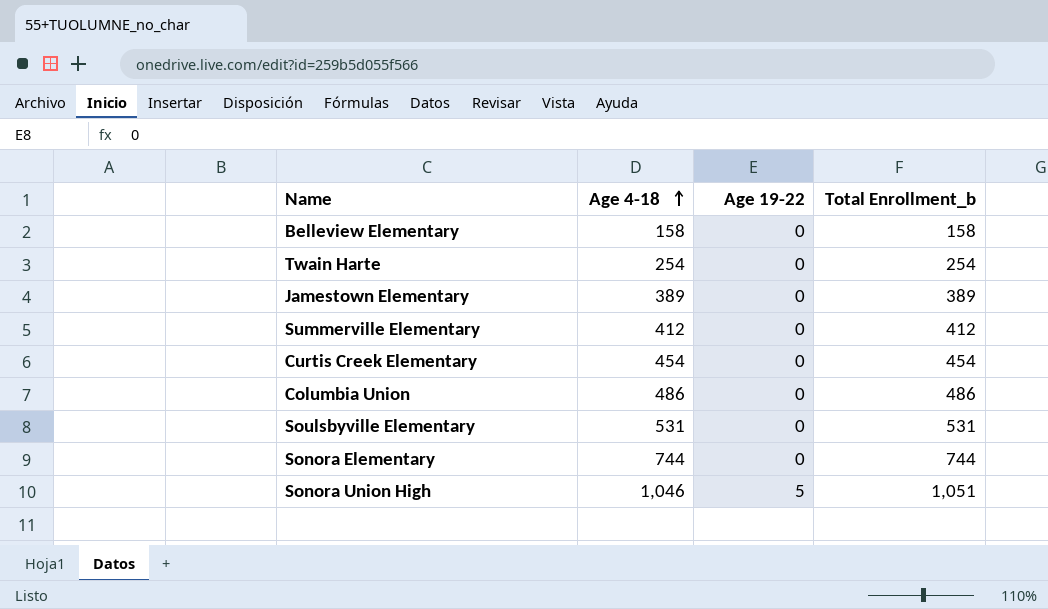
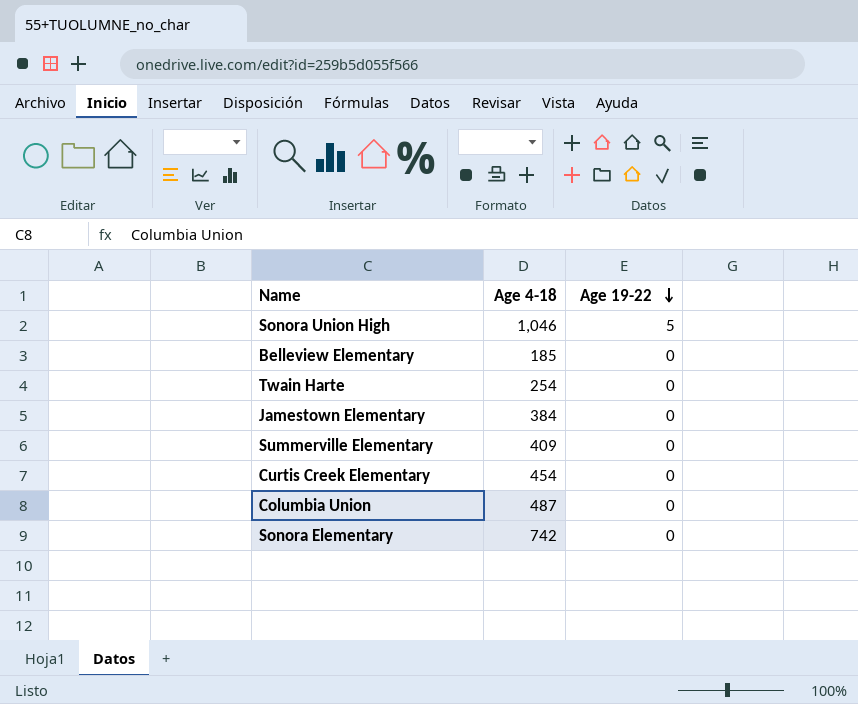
row order: Age 4-18 ascending -> Age 19-22 descending
column Total Enrollment_b | formula: [Age 4-18] + [Age 19-22] -> none
row Soulsbyville Elementary: 531 | 0 | 531 -> none
Belleview Elementary | Age 4-18: 158 -> 185
Jamestown Elementary | Age 4-18: 389 -> 384
Summerville Elementary | Age 4-18: 412 -> 409
Columbia Union | Age 4-18: 486 -> 487
Sonora Elementary | Age 4-18: 744 -> 742

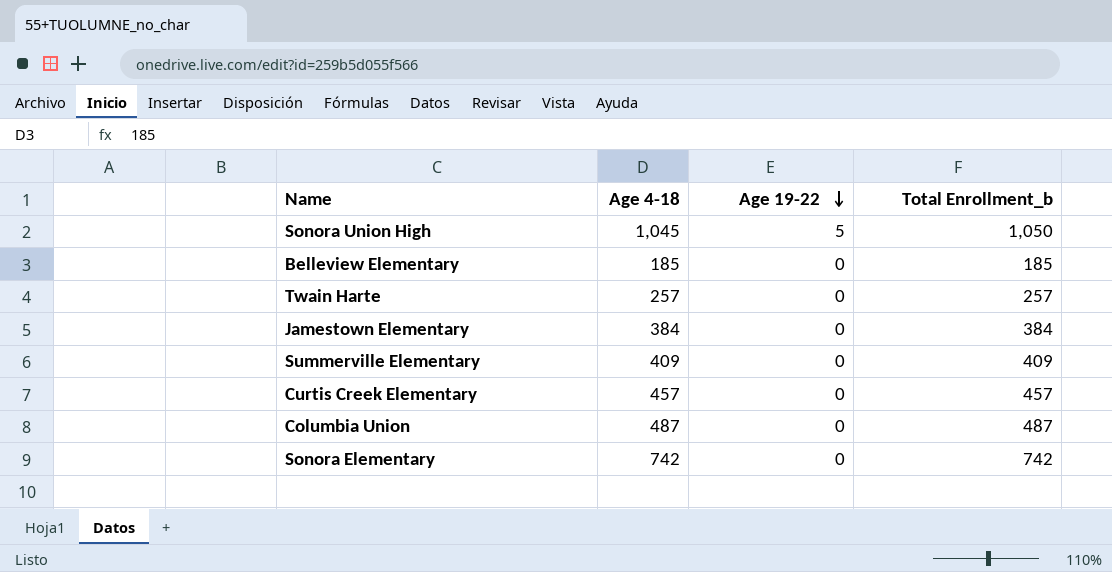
column Total Enrollment_b | formula: none -> [Age 4-18] + [Age 19-22]
Sonora Union High | Age 4-18: 1,046 -> 1,045
Twain Harte | Age 4-18: 254 -> 257
Curtis Creek Elementary | Age 4-18: 454 -> 457

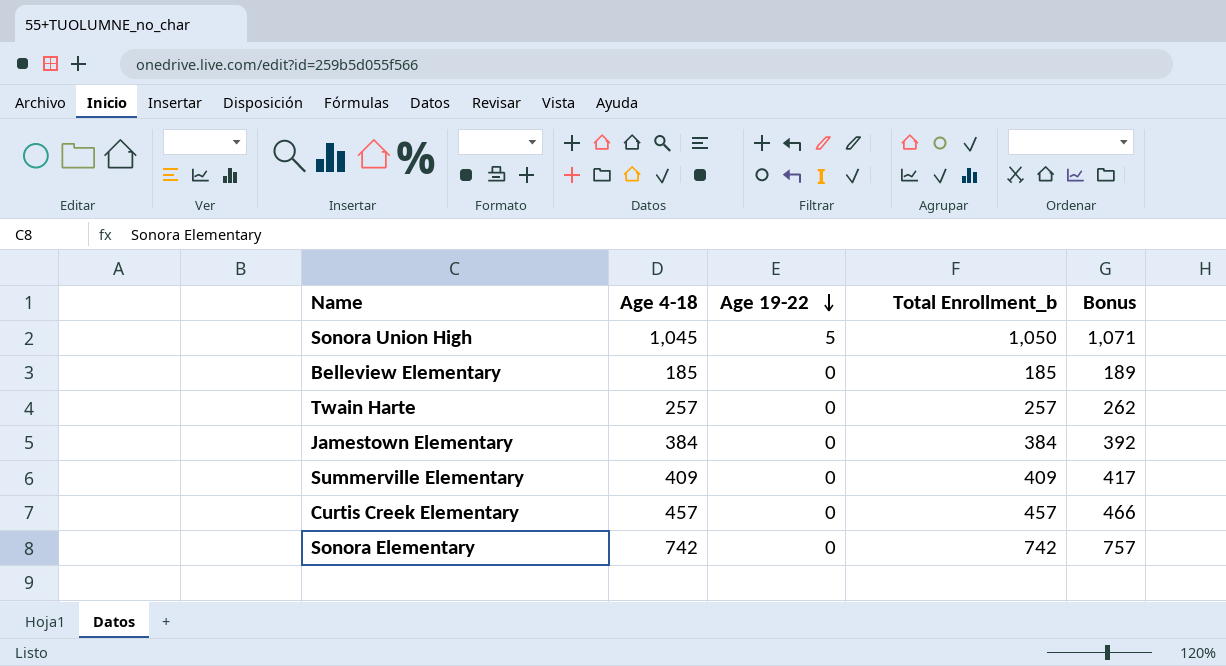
column Bonus | formula: none -> [Total Enrollment_b] * 1.02
row Columbia Union: 487 | 0 | 487 -> none

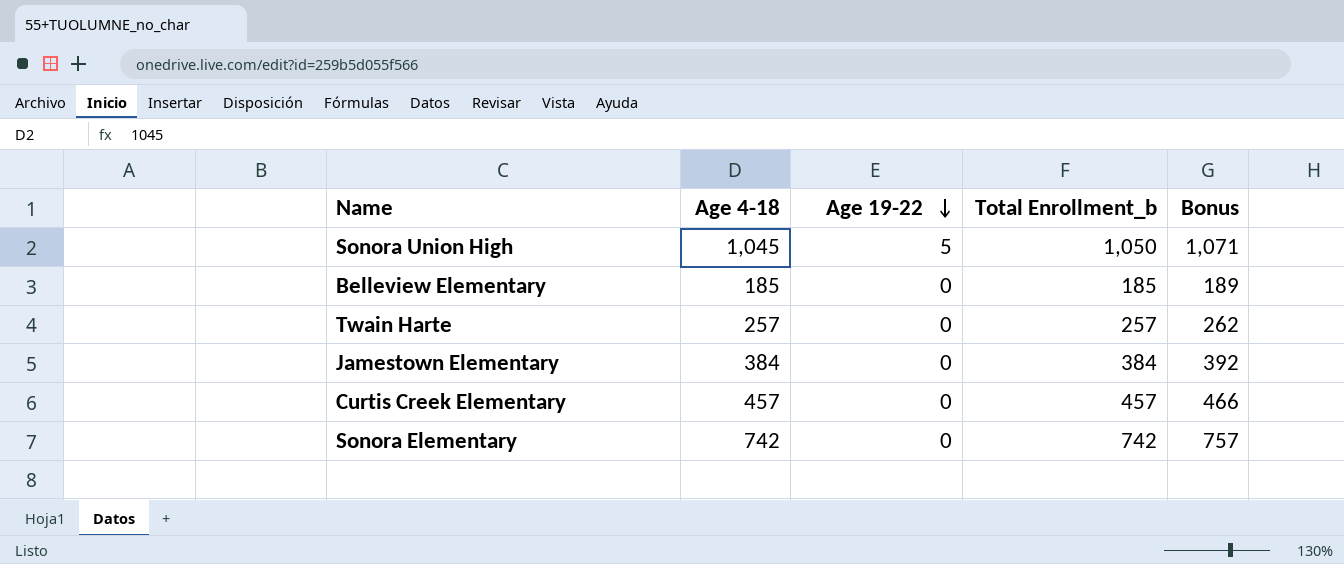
row Summerville Elementary: 409 | 0 | 409 | 417 -> none

